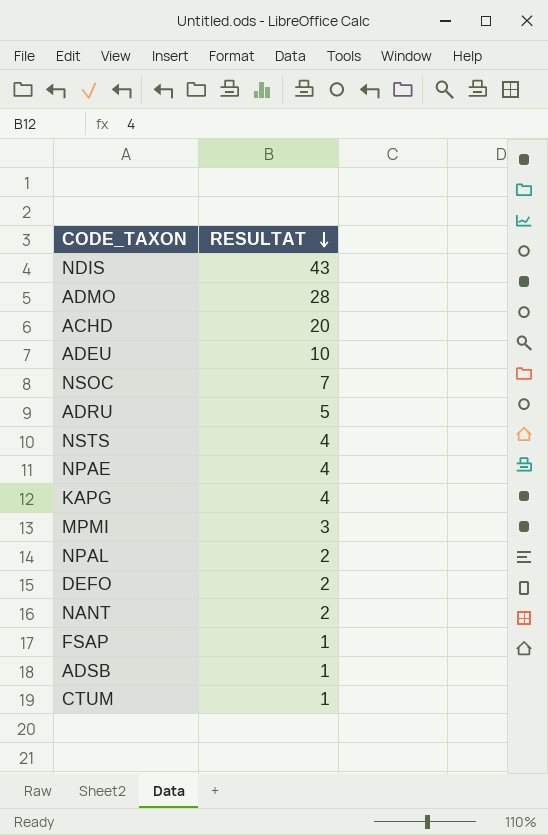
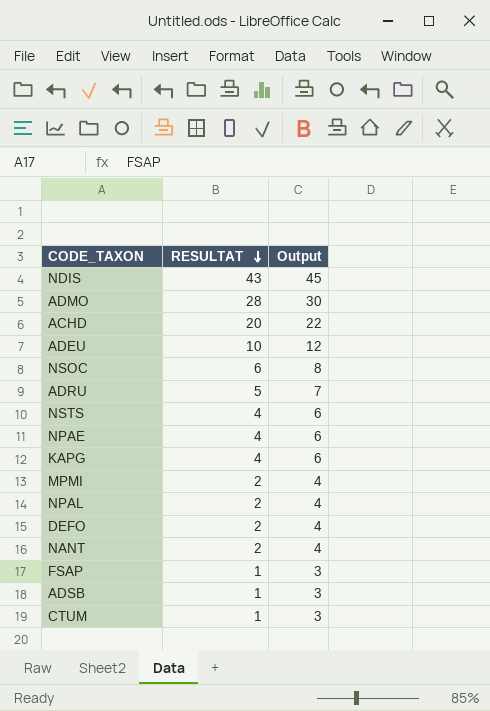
column Output | formula: none -> [RESULTAT] + 2
NSOC | RESULTAT: 7 -> 6
MPMI | RESULTAT: 3 -> 2

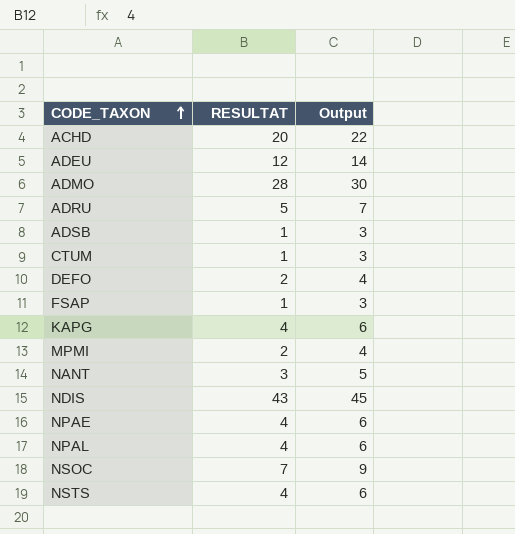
row order: RESULTAT descending -> CODE_TAXON ascending
ADEU | RESULTAT: 10 -> 12
ADEU | Output: 12 -> 14
NANT | RESULTAT: 2 -> 3
NANT | Output: 4 -> 5
NPAL | RESULTAT: 2 -> 4
NPAL | Output: 4 -> 6
NSOC | RESULTAT: 6 -> 7
NSOC | Output: 8 -> 9

